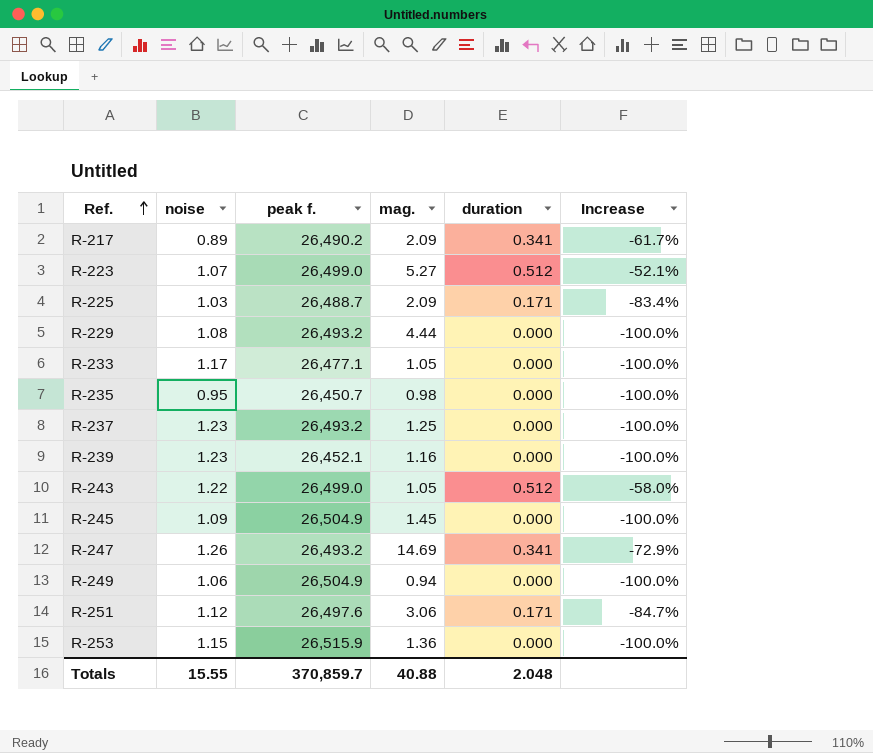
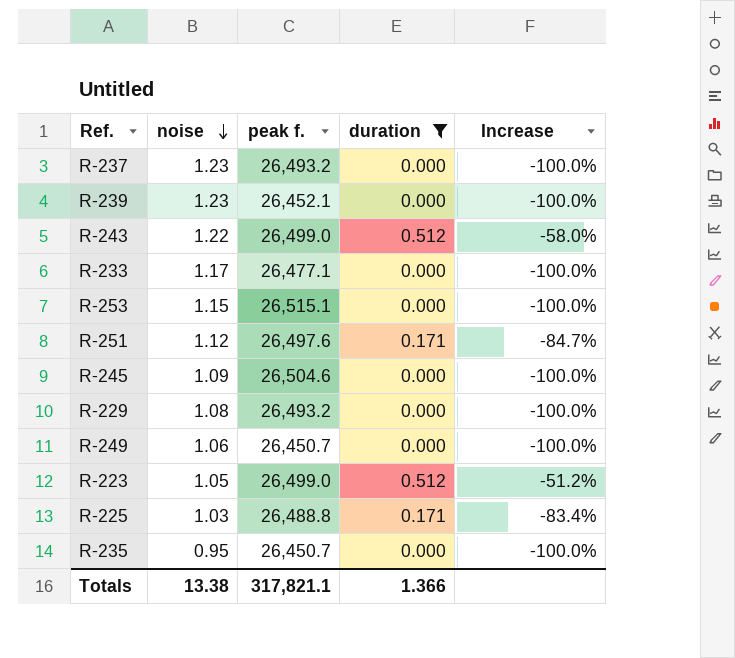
filter: none -> duration != 0.341
row order: Ref. ascending -> noise descending
column mag. | position: 4 -> none
R-253 | peak f.: 26,515.9 -> 26,515.1
R-245 | peak f.: 26,504.9 -> 26,504.6
R-249 | peak f.: 26,504.9 -> 26,450.7
R-223 | noise: 1.07 -> 1.05
R-223 | Increase: -52.1% -> -51.2%
R-225 | peak f.: 26,488.7 -> 26,488.8
Totals | noise: 15.55 -> 13.38
Totals | peak f.: 370,859.7 -> 317,821.1
Totals | duration: 2.048 -> 1.366

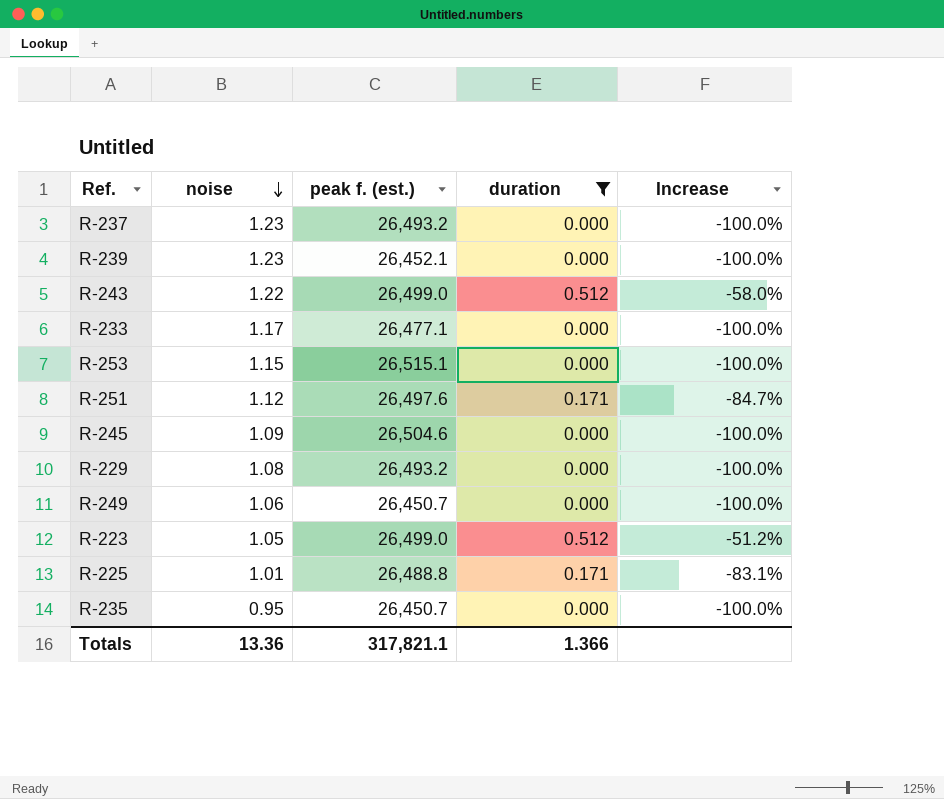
column name: peak f. -> peak f. (est.)
R-225 | noise: 1.03 -> 1.01
R-225 | Increase: -83.4% -> -83.1%
Totals | noise: 13.38 -> 13.36

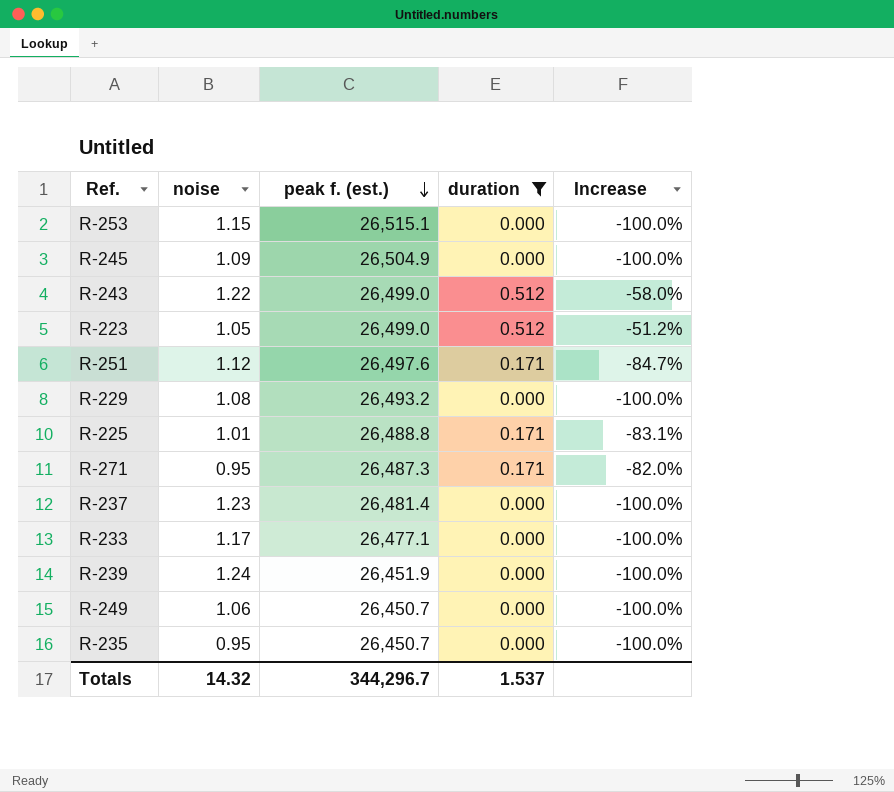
row order: noise descending -> peak f. (est.) descending
R-245 | peak f. (est.): 26,504.6 -> 26,504.9
row R-271: none -> 0.95 | 26,487.3 | 0.171 | -82.0%
R-237 | peak f. (est.): 26,493.2 -> 26,481.4
R-239 | noise: 1.23 -> 1.24
R-239 | peak f. (est.): 26,452.1 -> 26,451.9
Totals | noise: 13.36 -> 14.32
Totals | peak f. (est.): 317,821.1 -> 344,296.7
Totals | duration: 1.366 -> 1.537

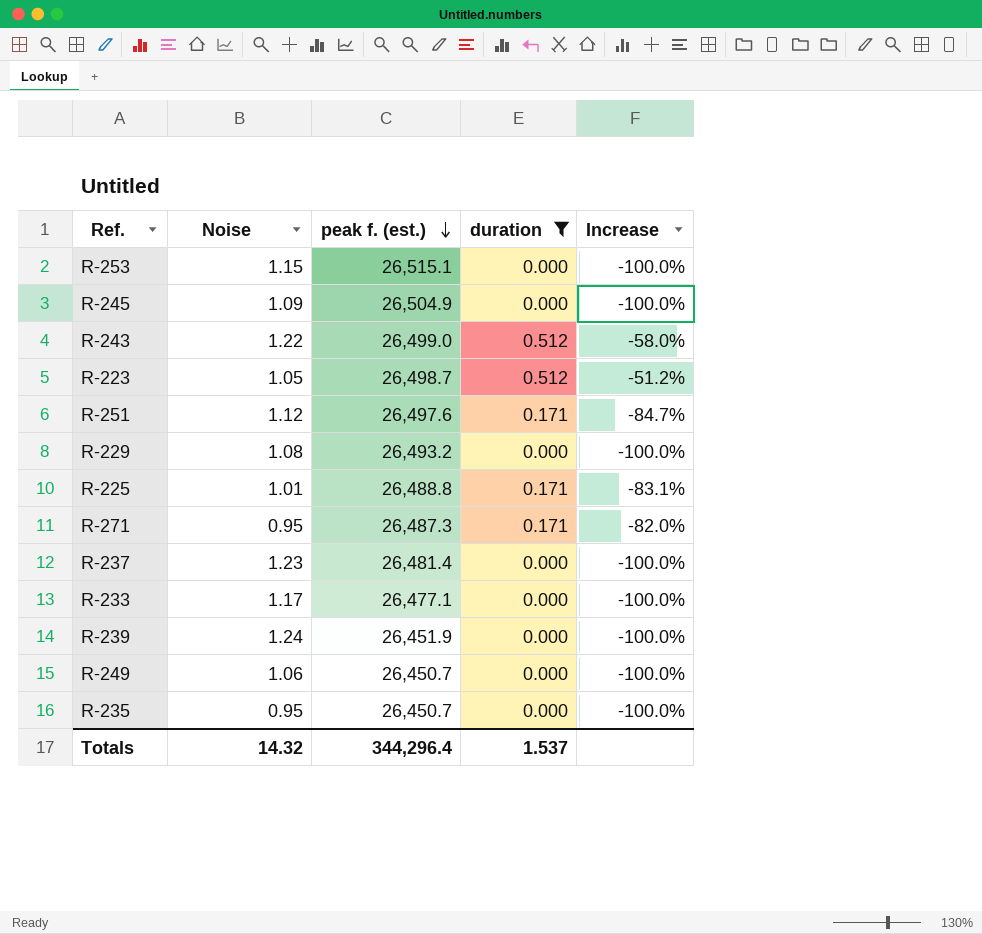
column name: noise -> Noise
R-223 | peak f. (est.): 26,499.0 -> 26,498.7
Totals | peak f. (est.): 344,296.7 -> 344,296.4

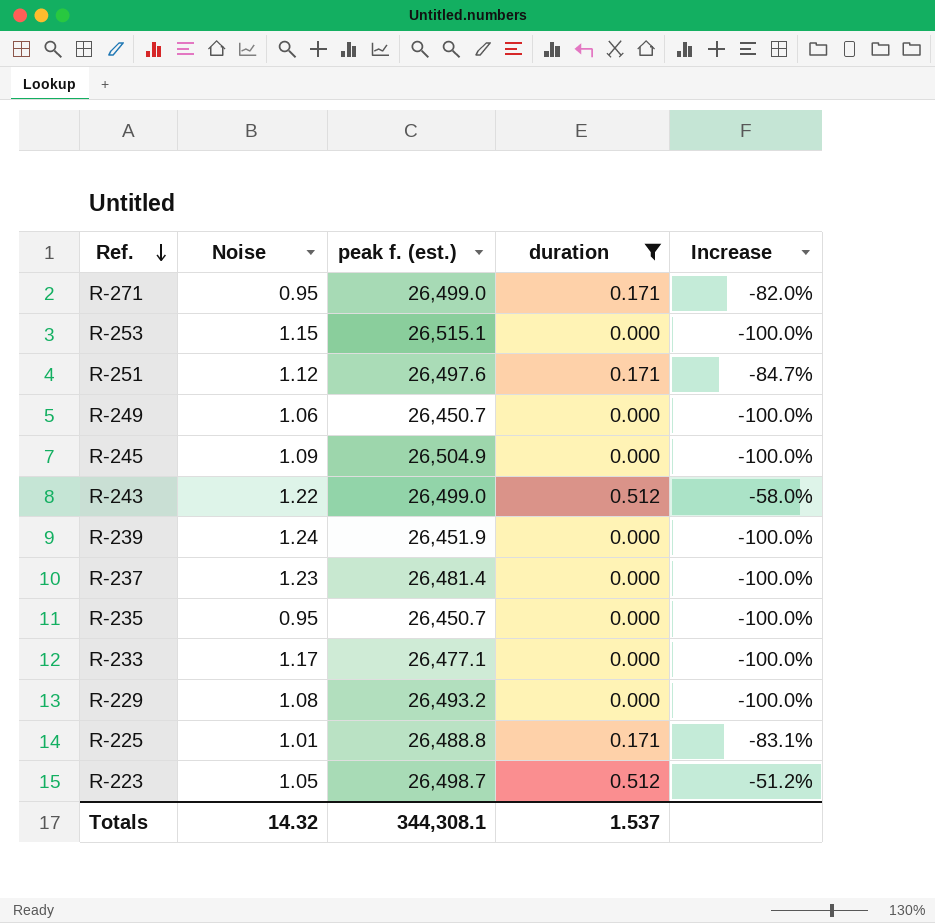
row order: peak f. (est.) descending -> Ref. descending
R-271 | peak f. (est.): 26,487.3 -> 26,499.0
Totals | peak f. (est.): 344,296.4 -> 344,308.1

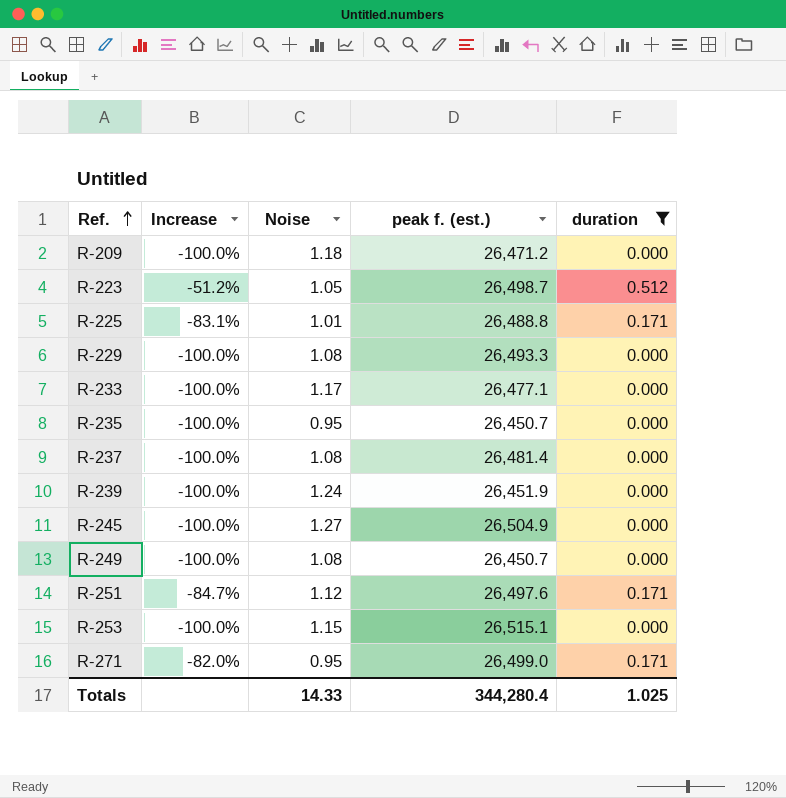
row order: Ref. descending -> Ref. ascending
column Increase | position: 5 -> 2
row R-243: 1.22 | 26,499.0 | 0.512 | -58.0% -> none
row R-209: none -> -100.0% | 1.18 | 26,471.2 | 0.000
R-229 | peak f. (est.): 26,493.2 -> 26,493.3
R-237 | Noise: 1.23 -> 1.08
R-245 | Noise: 1.09 -> 1.27
R-249 | Noise: 1.06 -> 1.08
Totals | Noise: 14.32 -> 14.33
Totals | peak f. (est.): 344,308.1 -> 344,280.4
Totals | duration: 1.537 -> 1.025

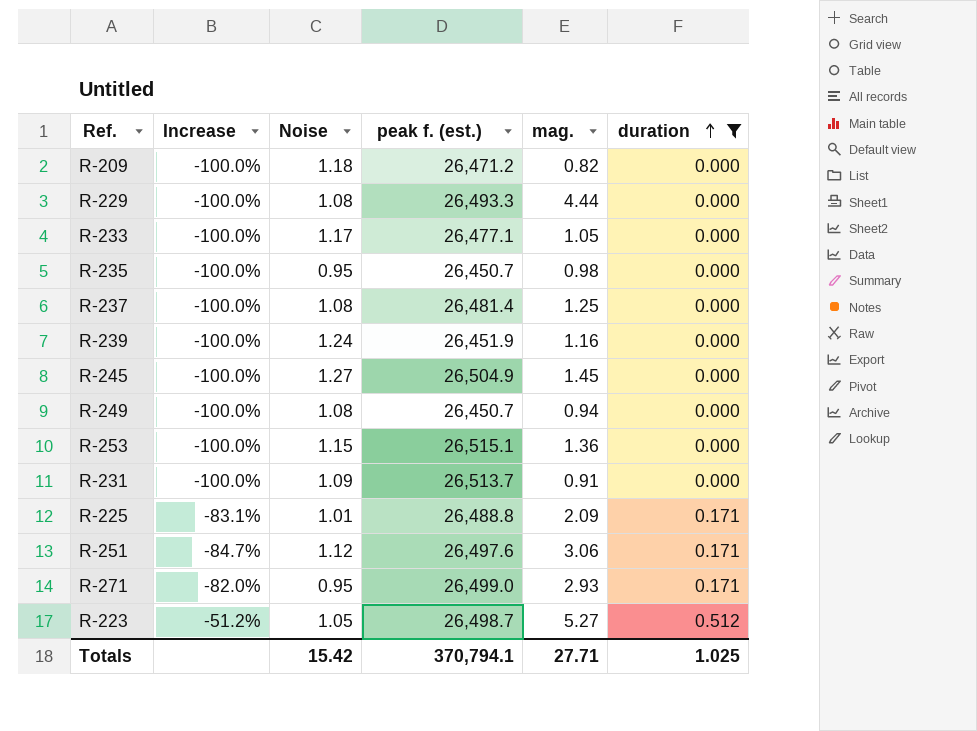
row order: Ref. ascending -> duration ascending
column mag. | position: none -> 5
row R-231: none -> -100.0% | 1.09 | 26,513.7 | 0.91 | 0.000
Totals | Noise: 14.33 -> 15.42
Totals | peak f. (est.): 344,280.4 -> 370,794.1

